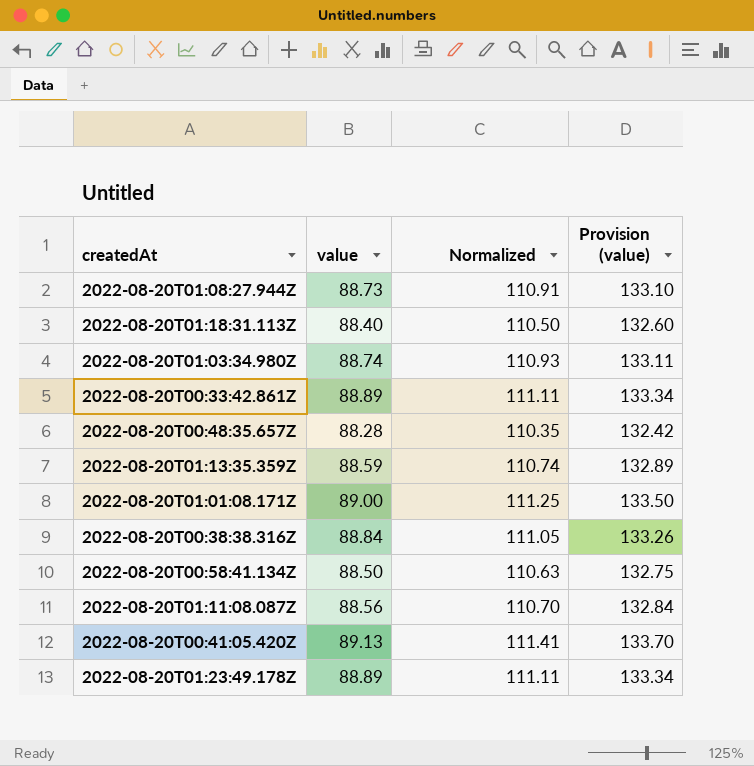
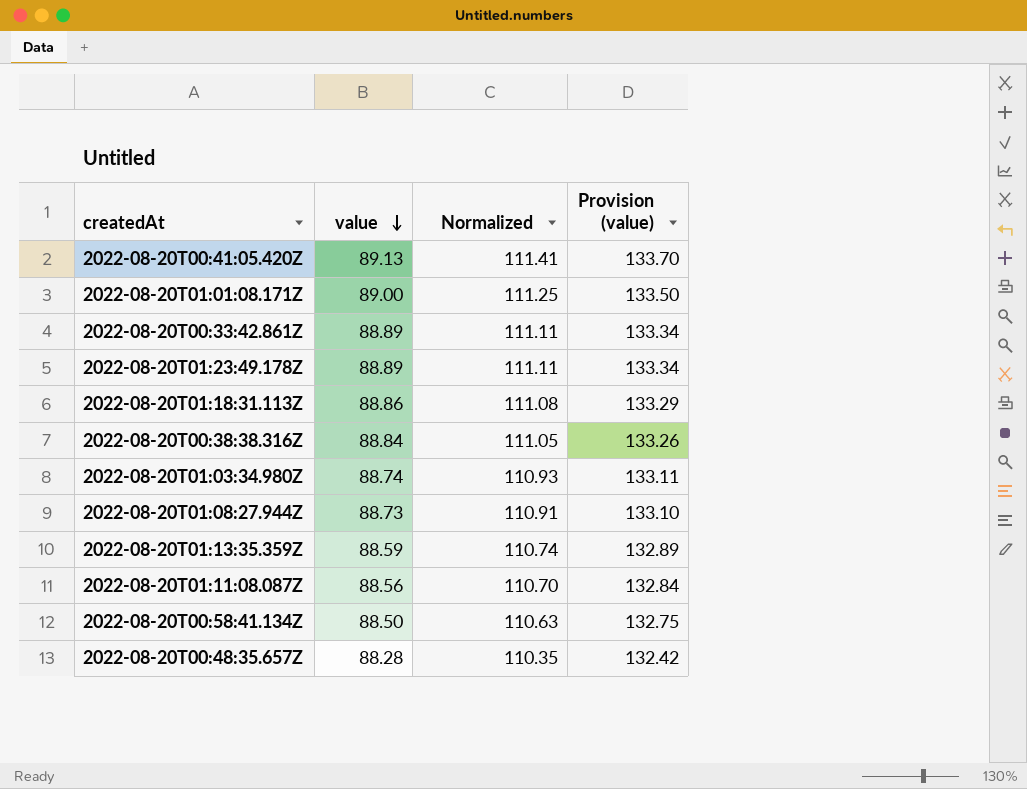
row order: none -> value descending
2022-08-20T01:18:31.113Z | value: 88.40 -> 88.86
2022-08-20T01:18:31.113Z | Normalized: 110.50 -> 111.08
2022-08-20T01:18:31.113Z | Provision (value): 132.60 -> 133.29

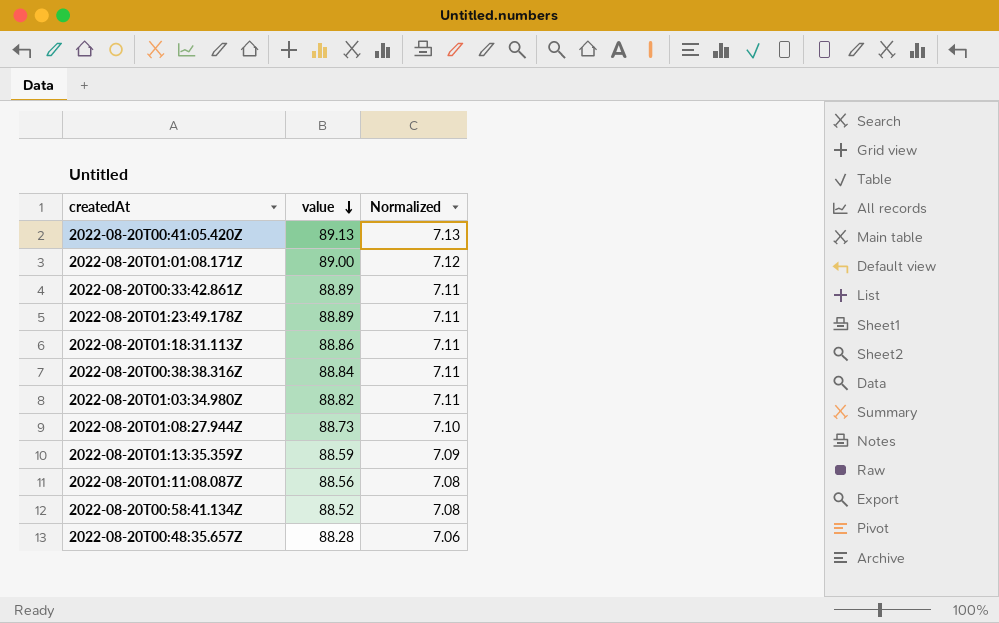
column Provision (value) | formula: [value] * 1.5 -> none
column Normalized | formula: [value] * 1.25 -> [value] * 0.08
2022-08-20T01:03:34.980Z | value: 88.74 -> 88.82
2022-08-20T00:58:41.134Z | value: 88.50 -> 88.52

